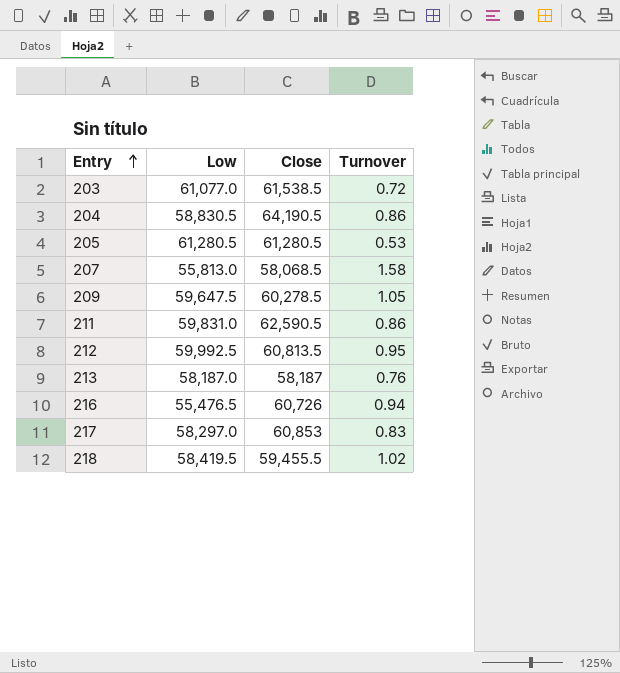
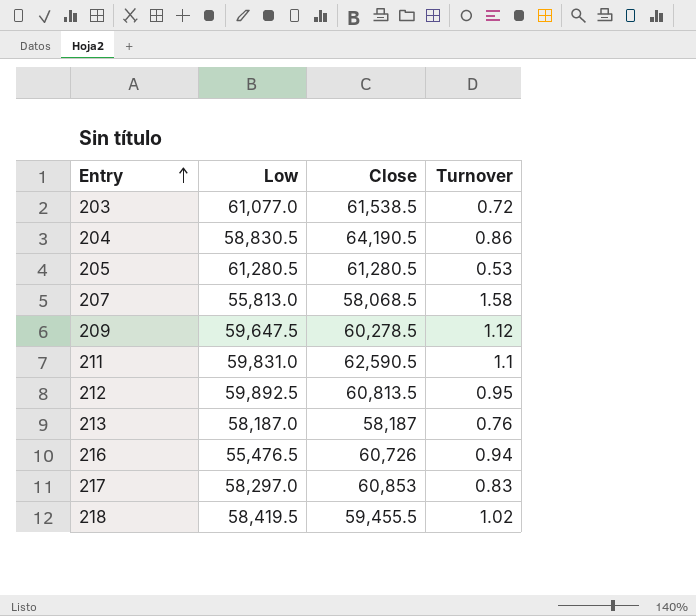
209 | Turnover: 1.05 -> 1.12
211 | Turnover: 0.86 -> 1.1
212 | Low: 59,992.5 -> 59,892.5

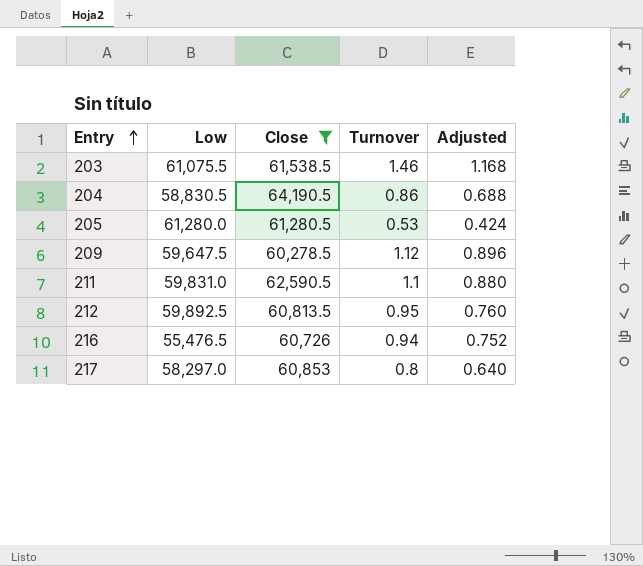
filter: none -> Close >= 60,278.5
column Adjusted | formula: none -> [Turnover] * 0.8
203 | Low: 61,077.0 -> 61,075.5
203 | Turnover: 0.72 -> 1.46
205 | Low: 61,280.5 -> 61,280.0
217 | Turnover: 0.83 -> 0.8

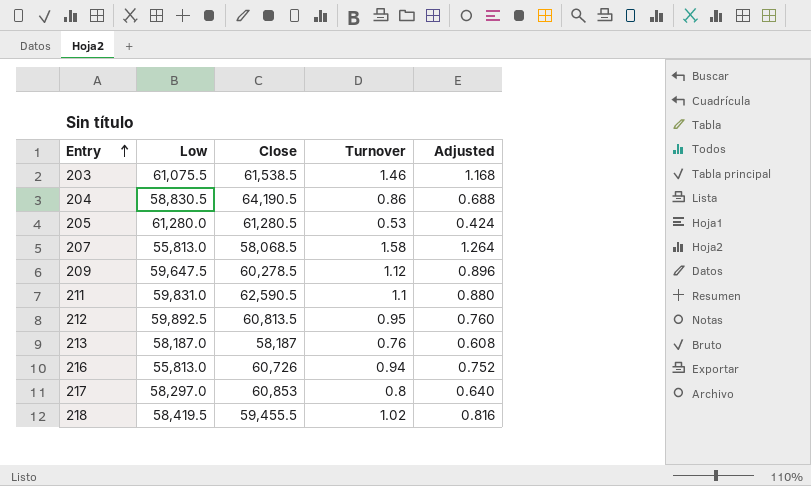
filter: Close >= 60,278.5 -> none
216 | Low: 55,476.5 -> 55,813.0

